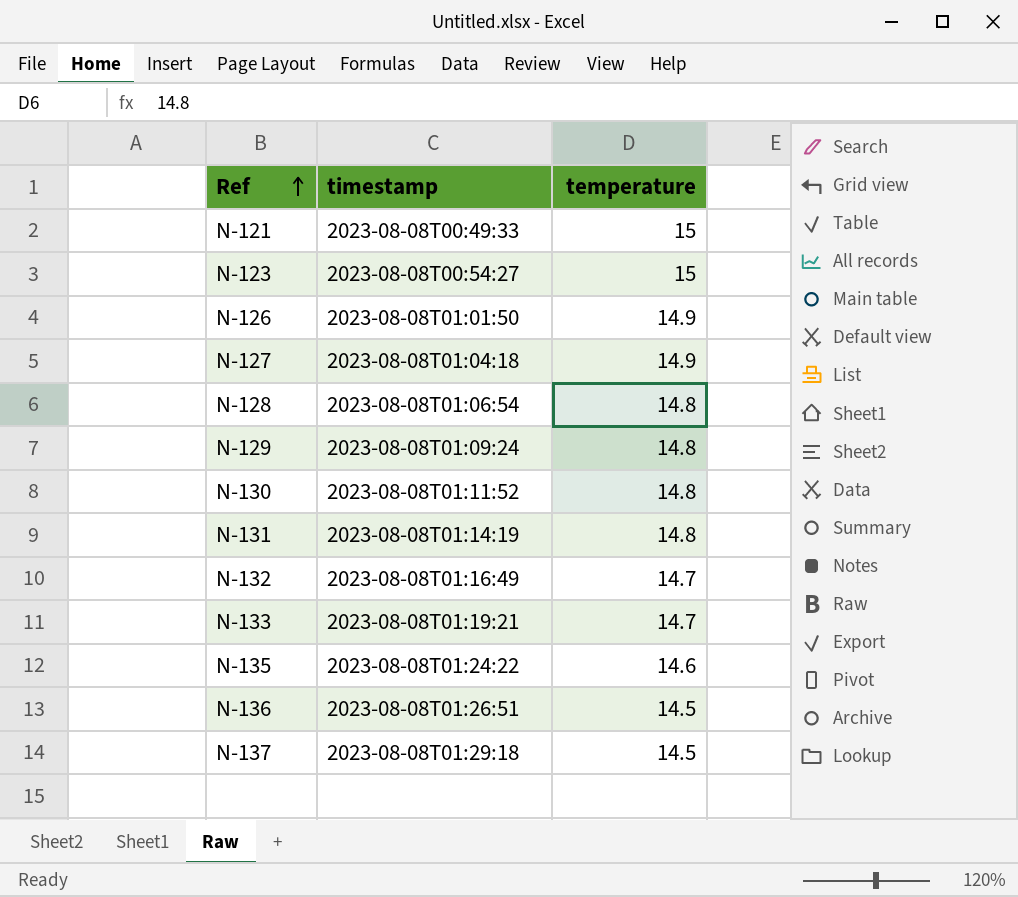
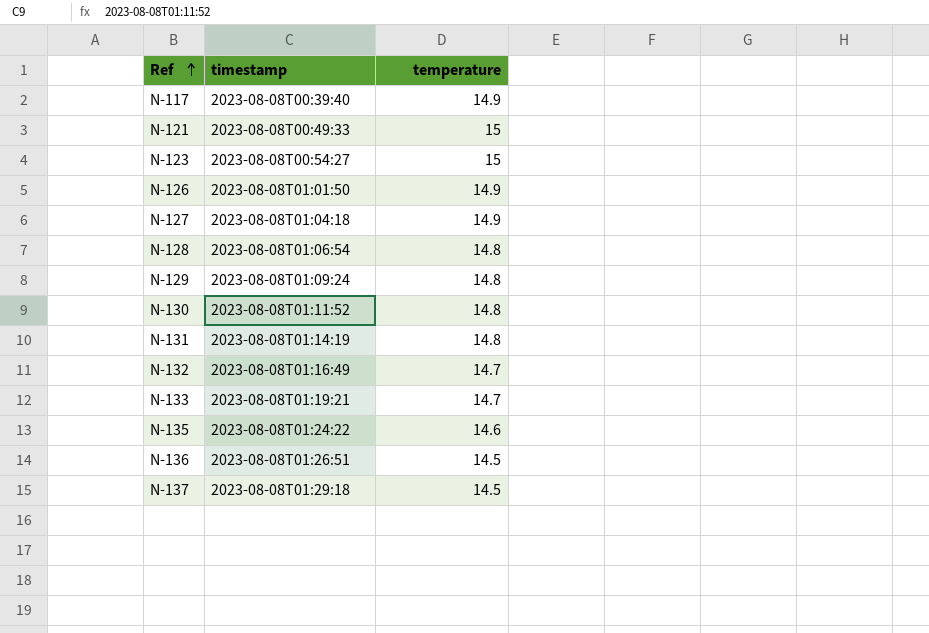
row N-117: none -> 2023-08-08T00:39:40 | 14.9

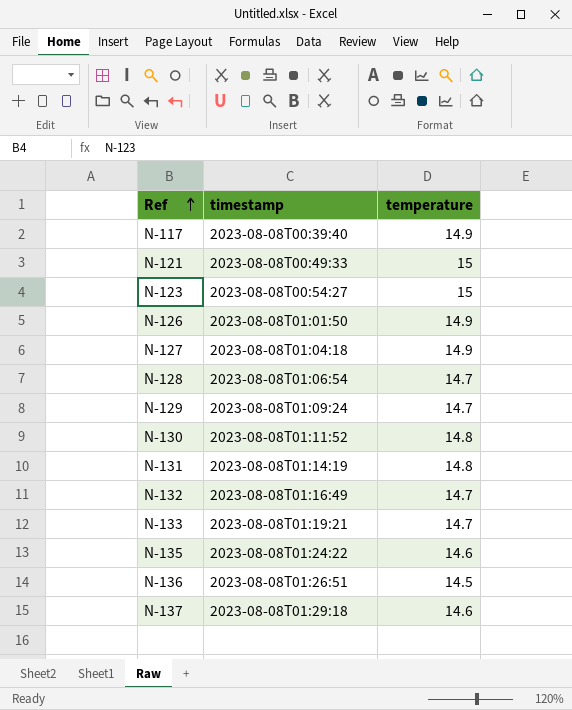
N-128 | temperature: 14.8 -> 14.7
N-129 | temperature: 14.8 -> 14.7
N-137 | temperature: 14.5 -> 14.6

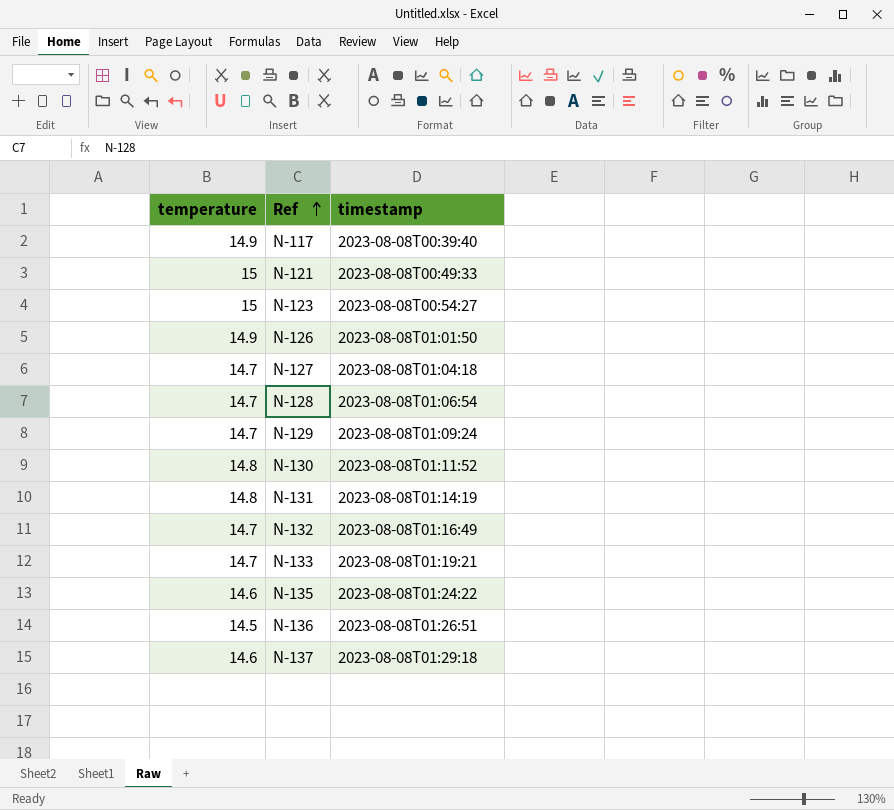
column temperature | position: 3 -> 1
N-127 | temperature: 14.9 -> 14.7

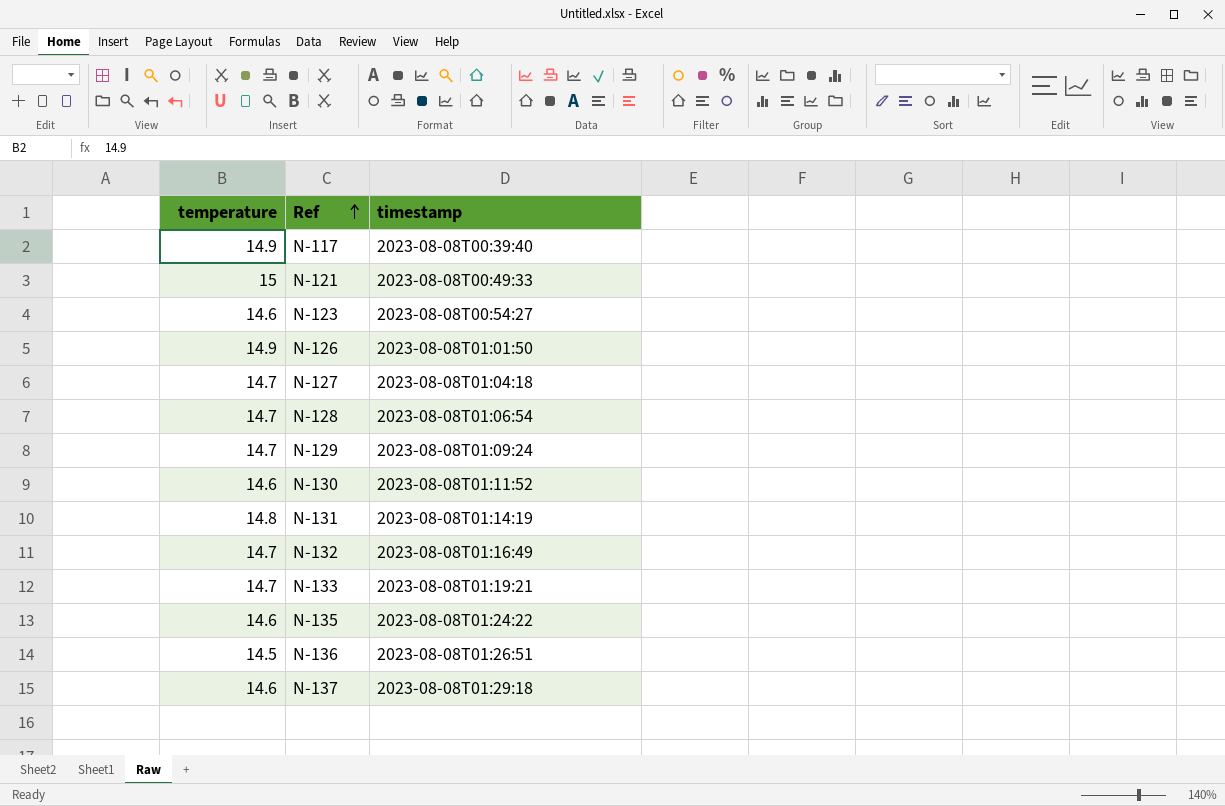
N-123 | temperature: 15 -> 14.6
N-130 | temperature: 14.8 -> 14.6

